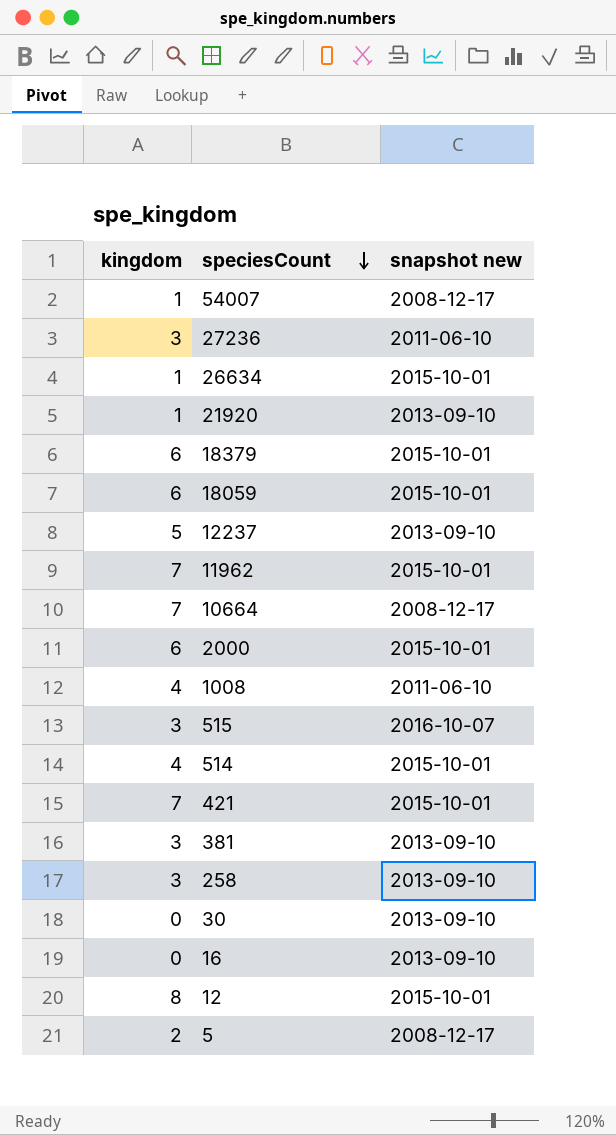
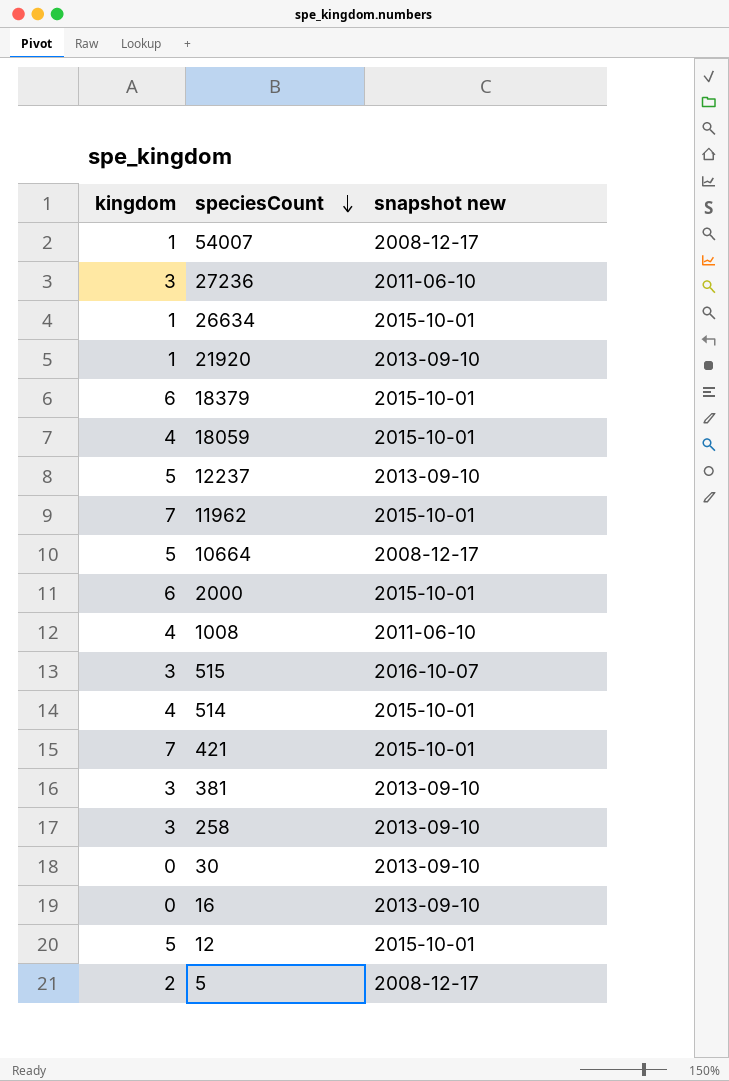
18059 | kingdom: 6 -> 4
10664 | kingdom: 7 -> 5
12 | kingdom: 8 -> 5

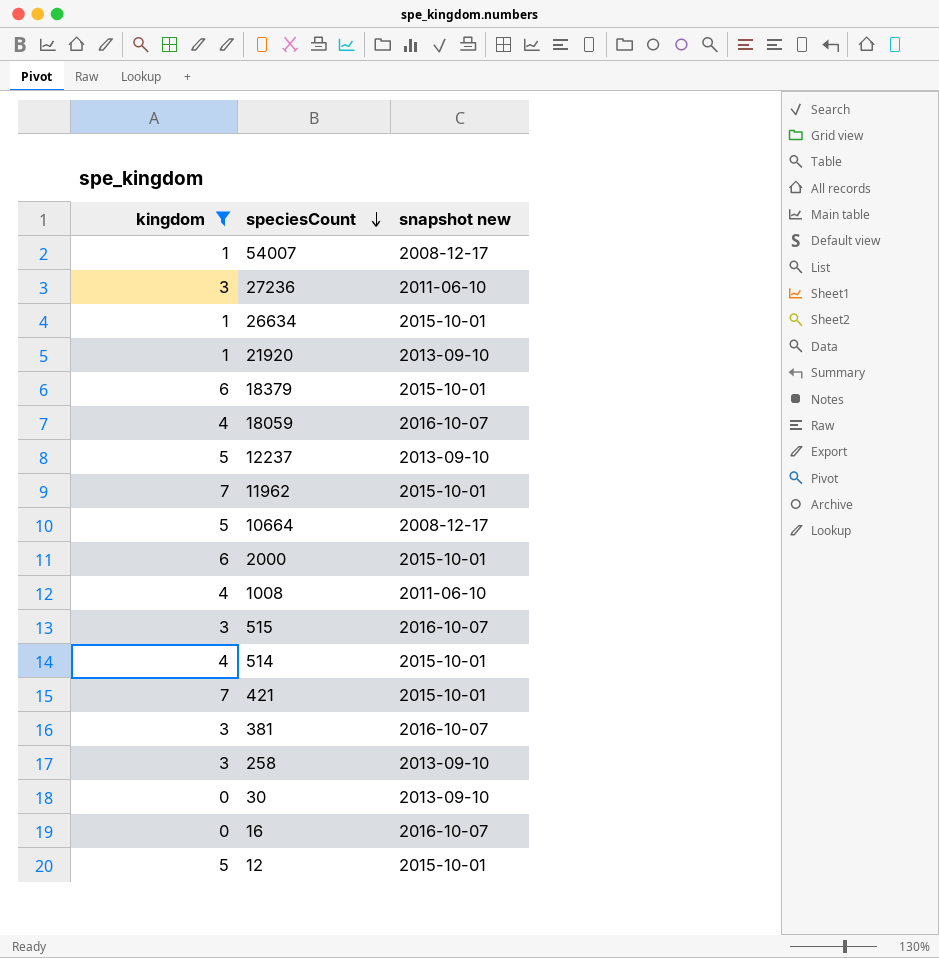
filter: none -> kingdom != 2
18059 | snapshot new: 2015-10-01 -> 2016-10-07
381 | snapshot new: 2013-09-10 -> 2016-10-07
16 | snapshot new: 2013-09-10 -> 2016-10-07

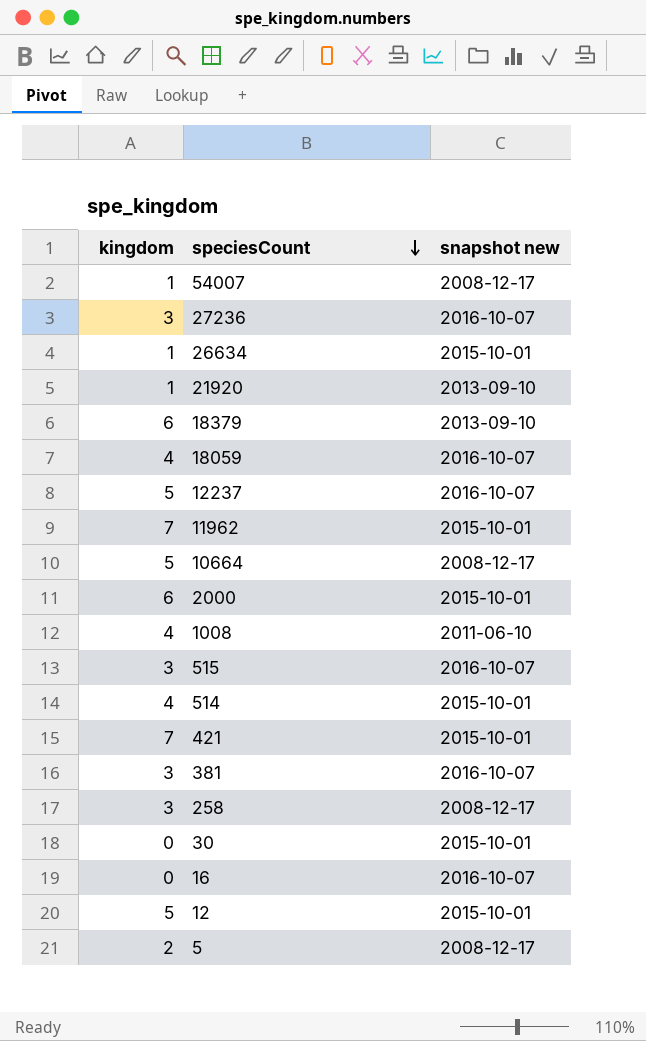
filter: kingdom != 2 -> none
27236 | snapshot new: 2011-06-10 -> 2016-10-07
18379 | snapshot new: 2015-10-01 -> 2013-09-10
12237 | snapshot new: 2013-09-10 -> 2016-10-07
258 | snapshot new: 2013-09-10 -> 2008-12-17
30 | snapshot new: 2013-09-10 -> 2015-10-01

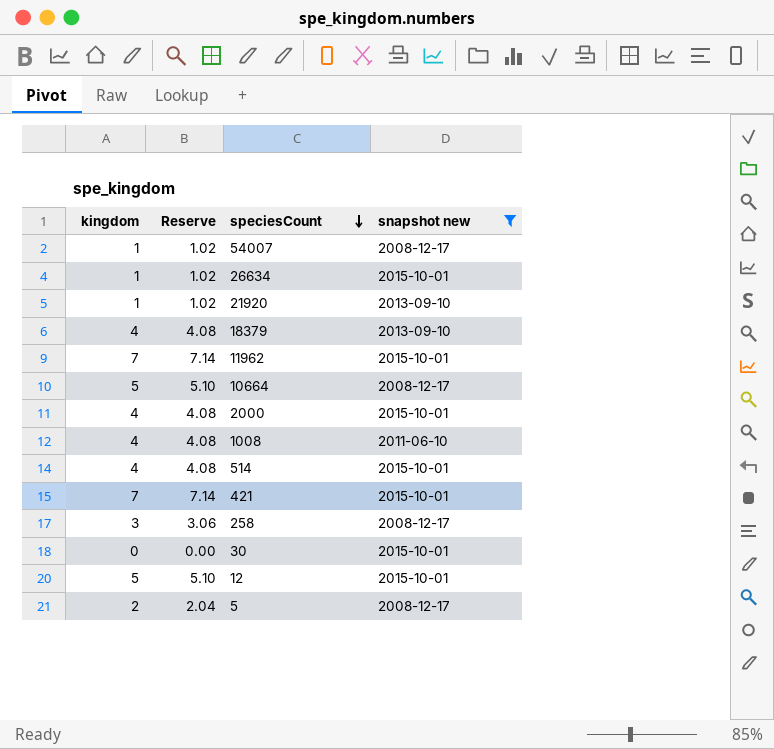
filter: none -> snapshot new != 2016-10-07
column Reserve | formula: none -> [kingdom] * 1.02
18379 | kingdom: 6 -> 4
2000 | kingdom: 6 -> 4

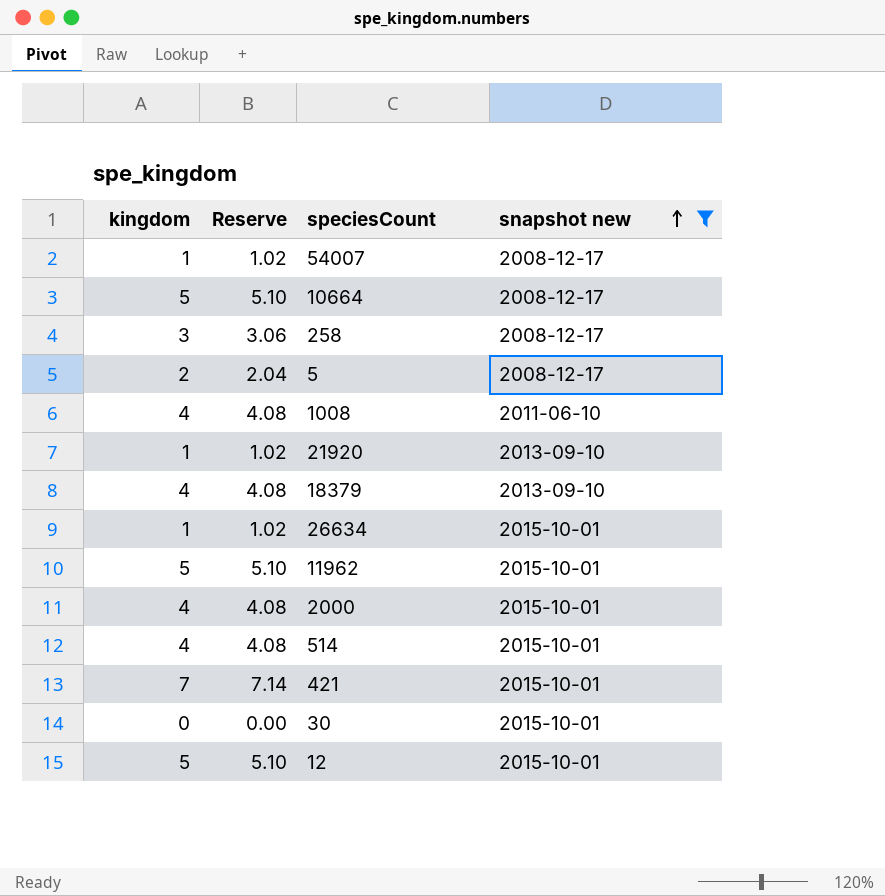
row order: speciesCount descending -> snapshot new ascending
11962 | kingdom: 7 -> 5
11962 | Reserve: 7.14 -> 5.10

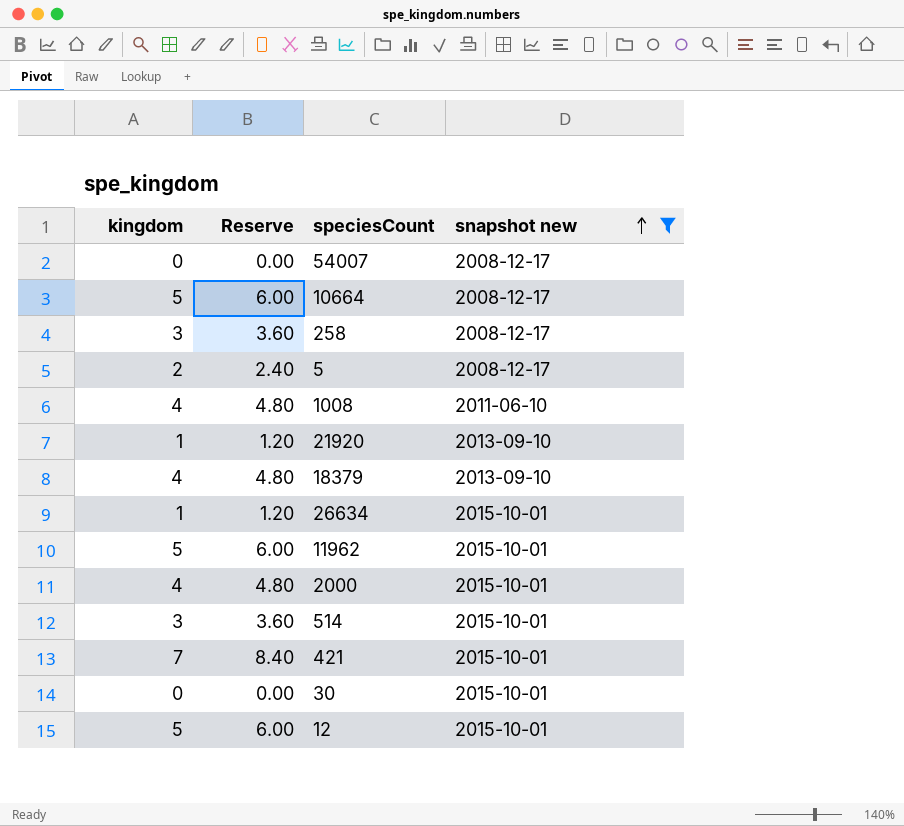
column Reserve | formula: [kingdom] * 1.02 -> [kingdom] * 1.2
54007 | kingdom: 1 -> 0
514 | kingdom: 4 -> 3

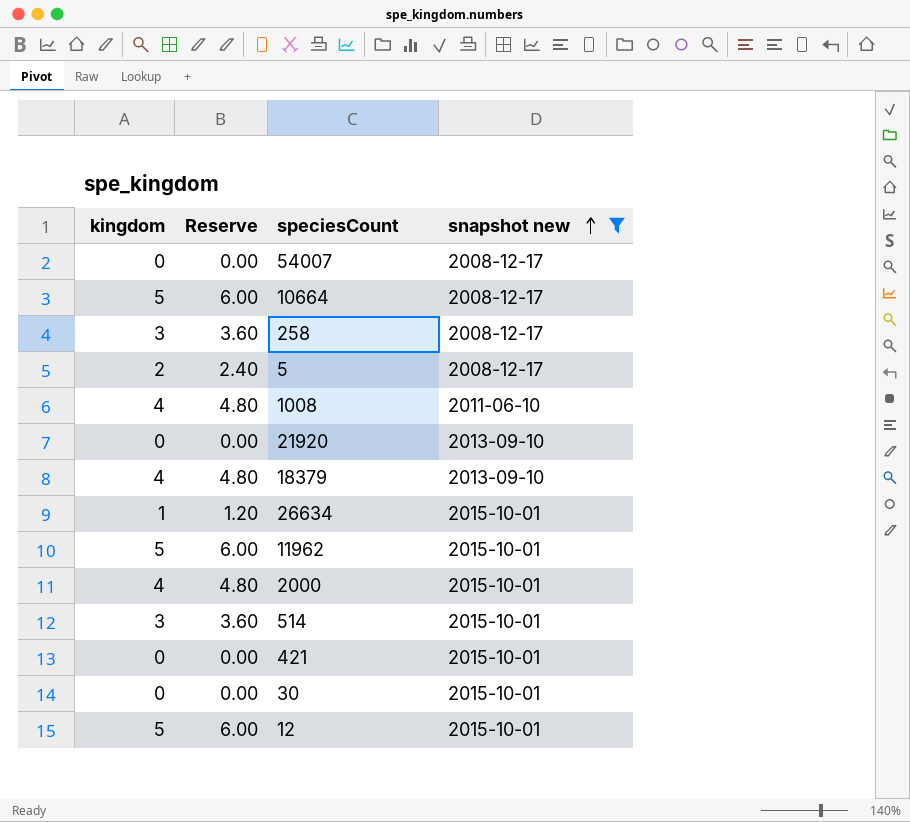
21920 | kingdom: 1 -> 0
21920 | Reserve: 1.20 -> 0.00
421 | kingdom: 7 -> 0
421 | Reserve: 8.40 -> 0.00

